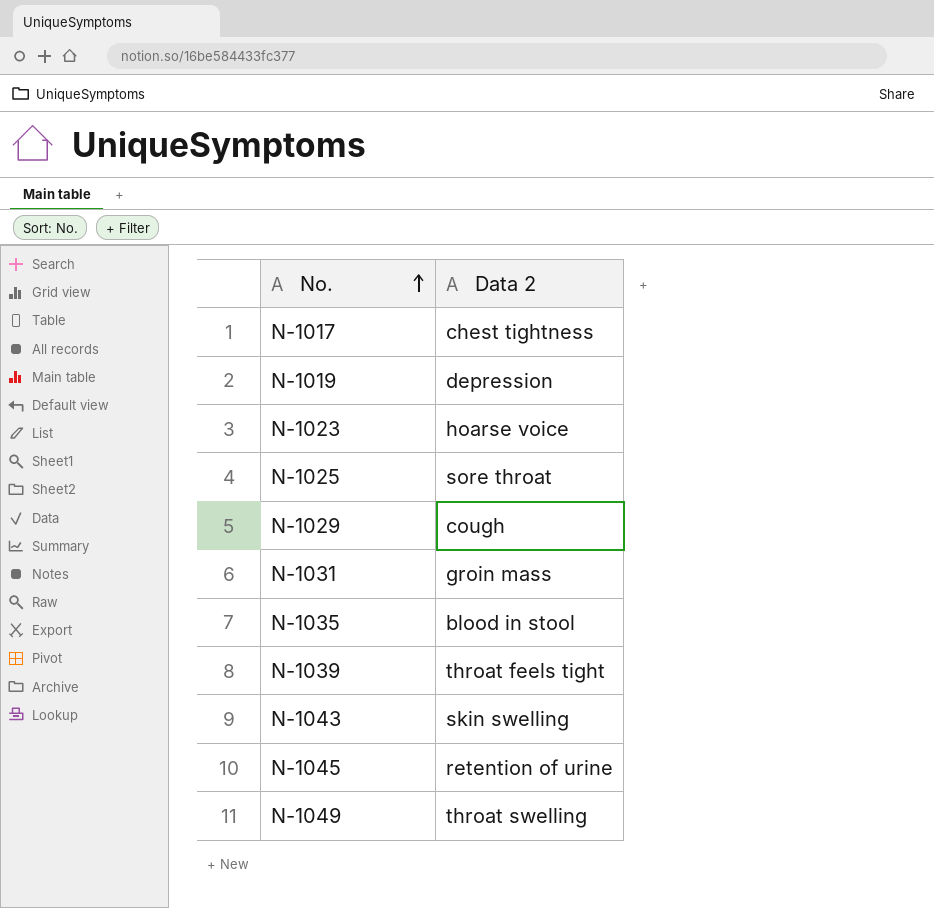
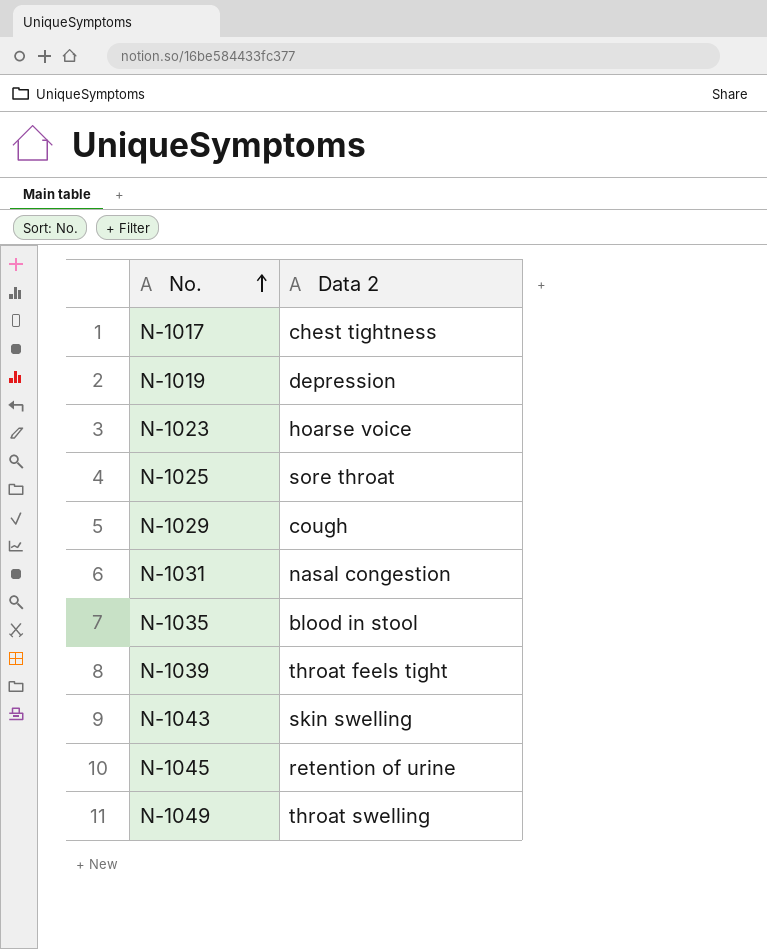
N-1031 | Data 2: groin mass -> nasal congestion

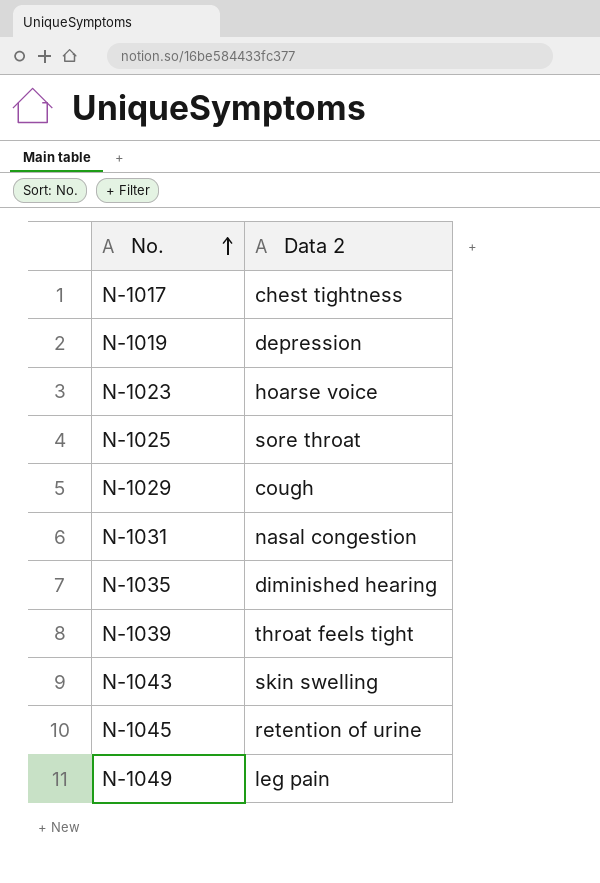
N-1035 | Data 2: blood in stool -> diminished hearing
N-1049 | Data 2: throat swelling -> leg pain

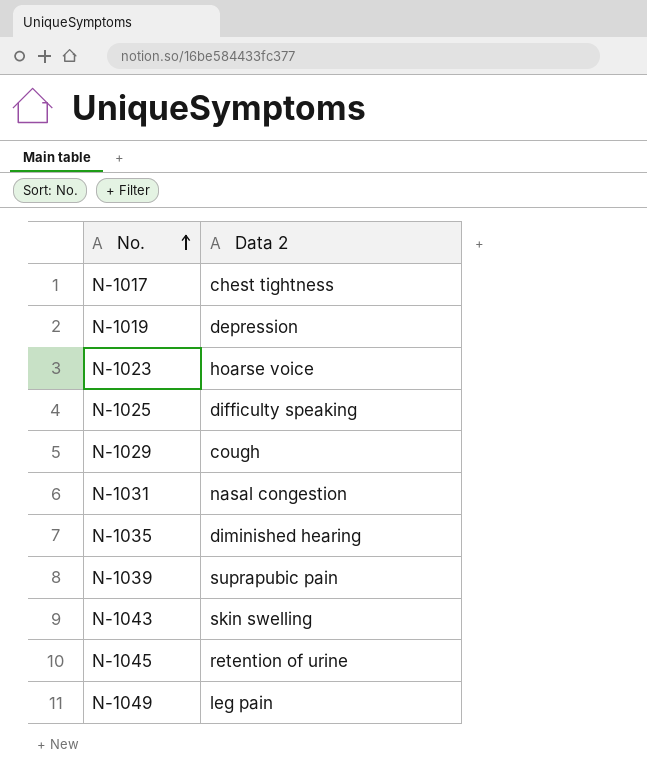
N-1025 | Data 2: sore throat -> difficulty speaking
N-1039 | Data 2: throat feels tight -> suprapubic pain

